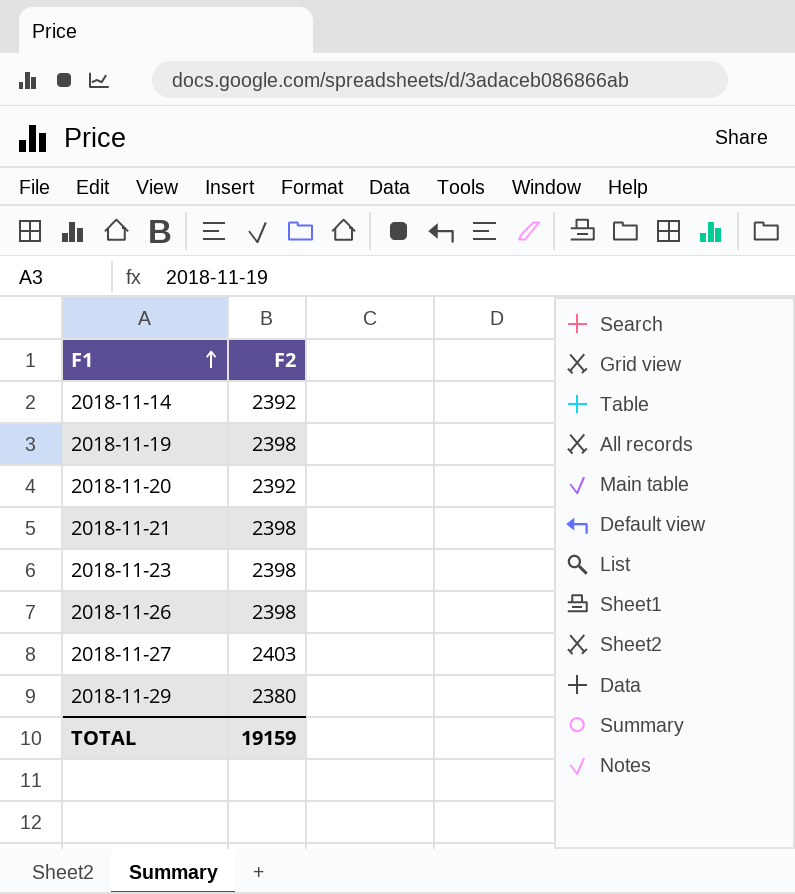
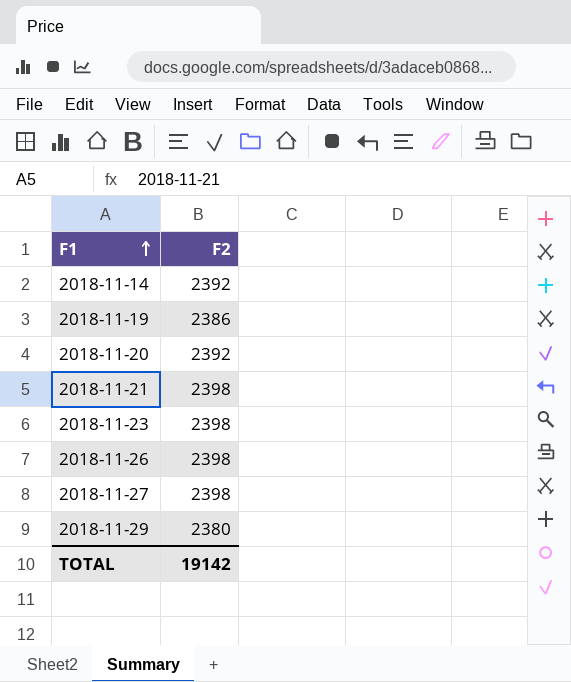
2018-11-19 | F2: 2398 -> 2386
2018-11-27 | F2: 2403 -> 2398
TOTAL | F2: 19159 -> 19142

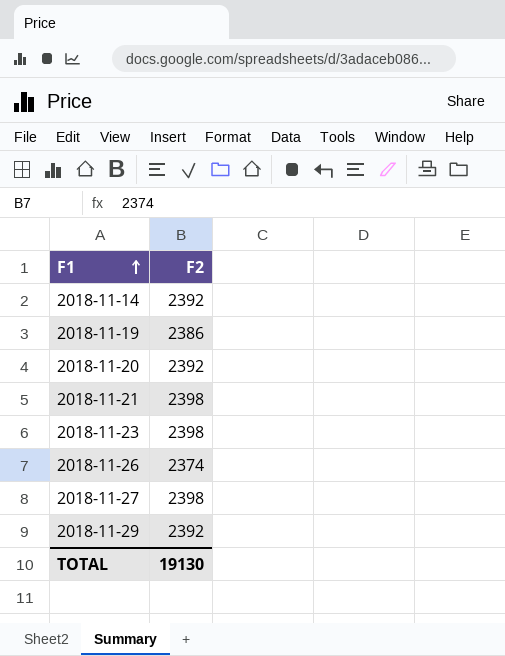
2018-11-26 | F2: 2398 -> 2374
2018-11-29 | F2: 2380 -> 2392
TOTAL | F2: 19142 -> 19130

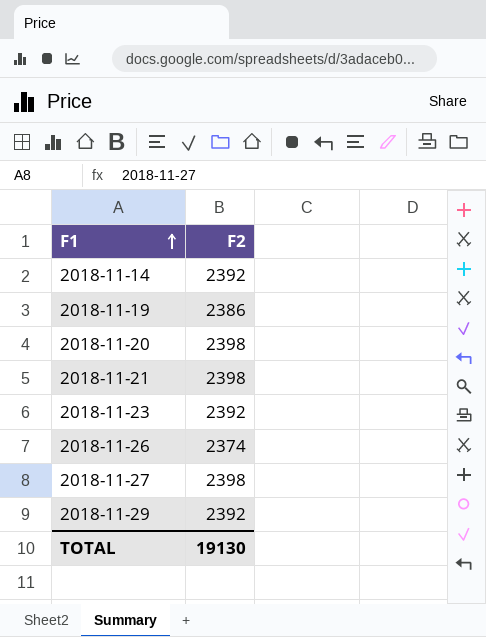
2018-11-20 | F2: 2392 -> 2398
2018-11-23 | F2: 2398 -> 2392

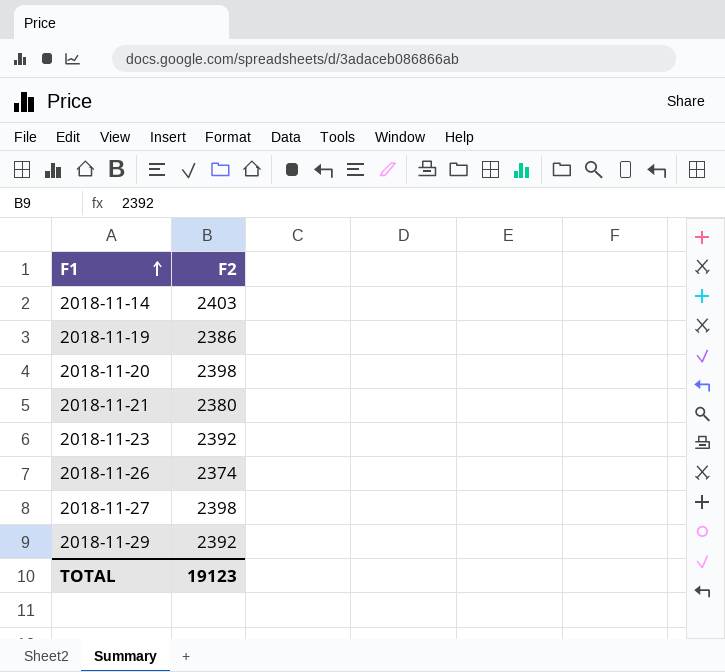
2018-11-14 | F2: 2392 -> 2403
2018-11-21 | F2: 2398 -> 2380
TOTAL | F2: 19130 -> 19123

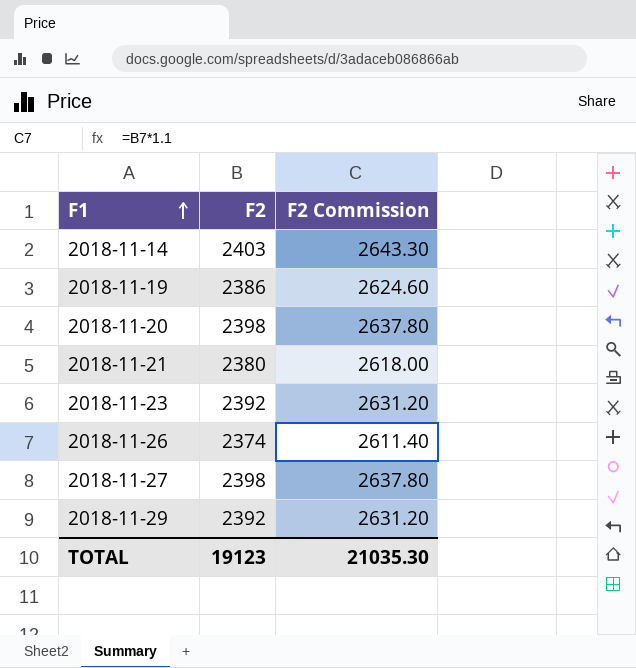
column F2 Commission | formula: none -> [F2] * 1.1

